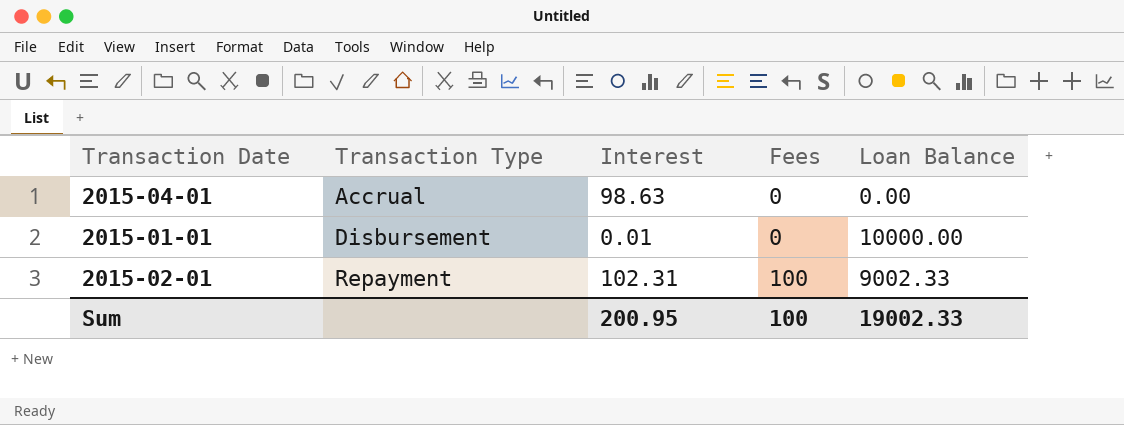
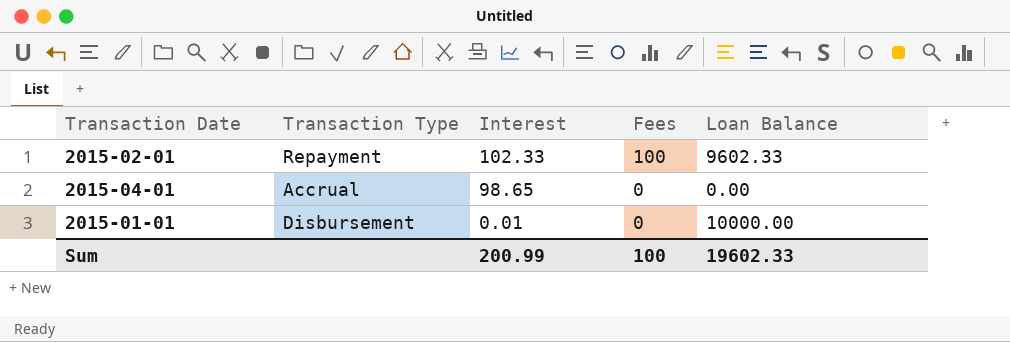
row order: Transaction Type ascending -> Interest descending
2015-02-01 | Interest: 102.31 -> 102.33
2015-02-01 | Loan Balance: 9002.33 -> 9602.33
2015-04-01 | Interest: 98.63 -> 98.65
Sum | Interest: 200.95 -> 200.99
Sum | Loan Balance: 19002.33 -> 19602.33

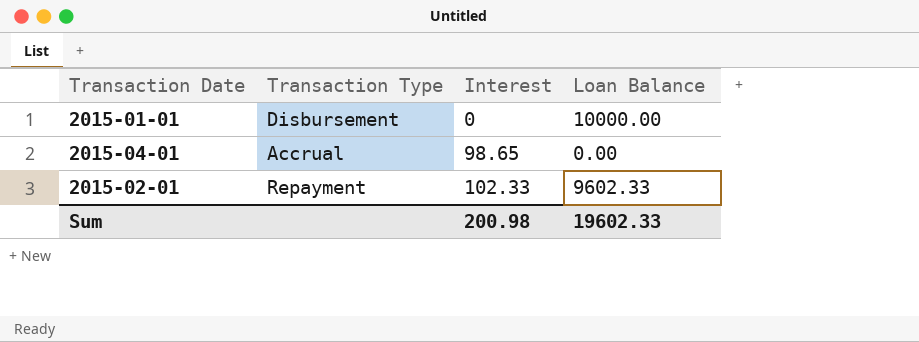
row order: Interest descending -> Interest ascending
column Fees | position: 4 -> none
2015-01-01 | Interest: 0.01 -> 0
Sum | Interest: 200.99 -> 200.98

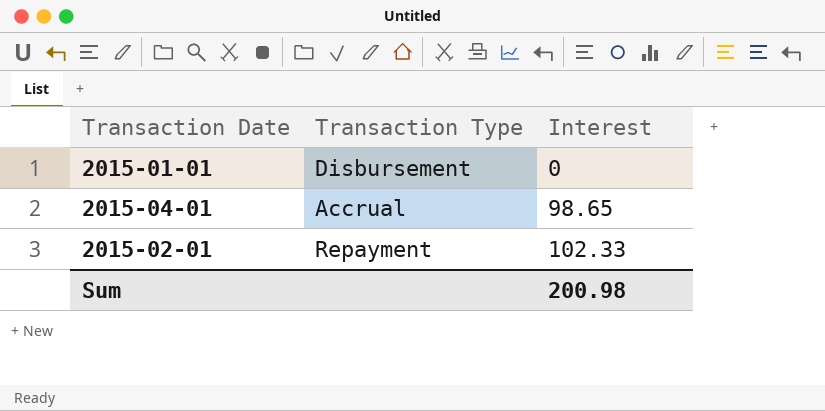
column Loan Balance | position: 4 -> none

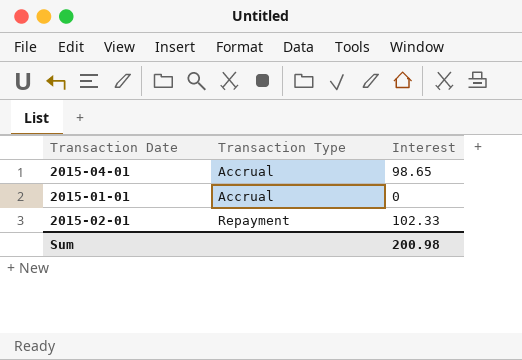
row order: Interest ascending -> Transaction Type ascending
2015-01-01 | Transaction Type: Disbursement -> Accrual

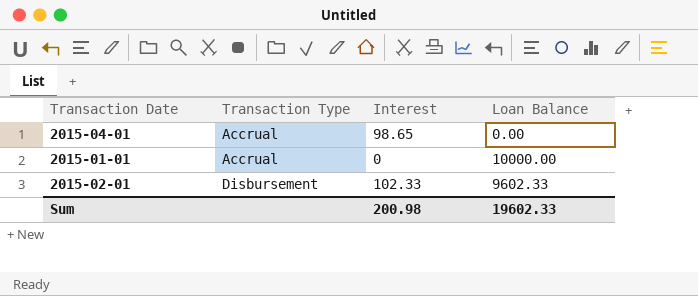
column Loan Balance | position: none -> 4
2015-02-01 | Transaction Type: Repayment -> Disbursement

